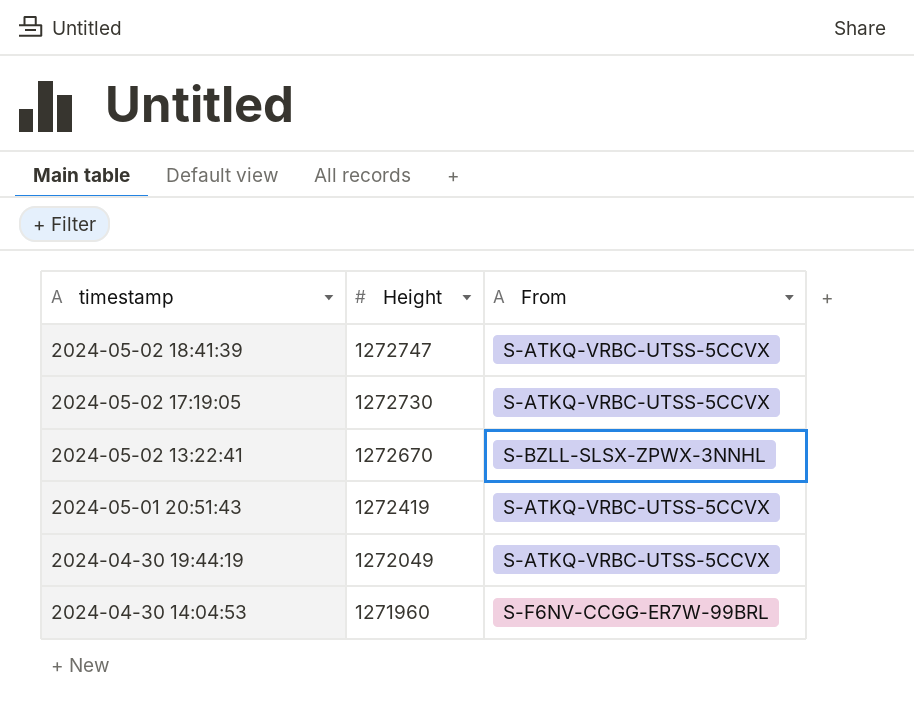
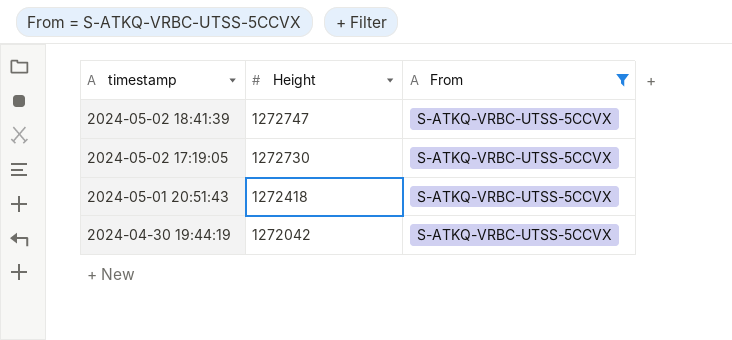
filter: none -> From = S-ATKQ-VRBC-UTSS-5CCVX
2024-05-01 20:51:43 | Height: 1272419 -> 1272418
2024-04-30 19:44:19 | Height: 1272049 -> 1272042

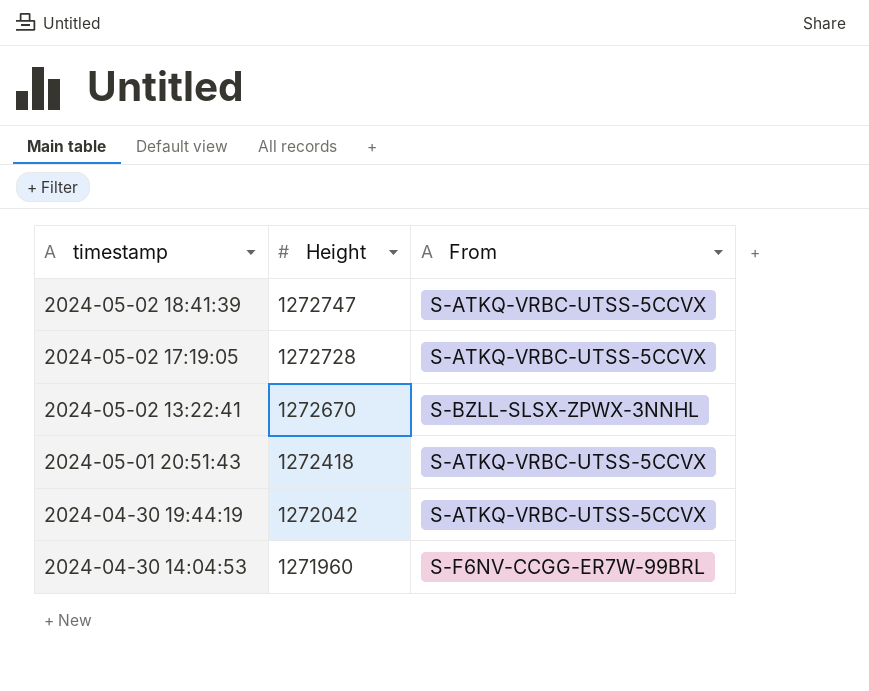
filter: From = S-ATKQ-VRBC-UTSS-5CCVX -> none
2024-05-02 17:19:05 | Height: 1272730 -> 1272728

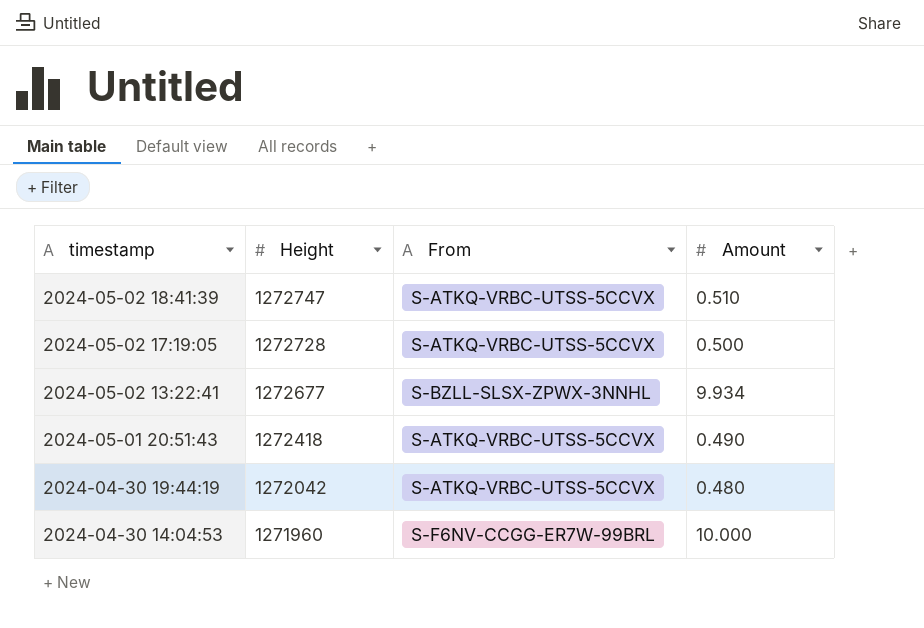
column Amount | position: none -> 4
2024-05-02 13:22:41 | Height: 1272670 -> 1272677

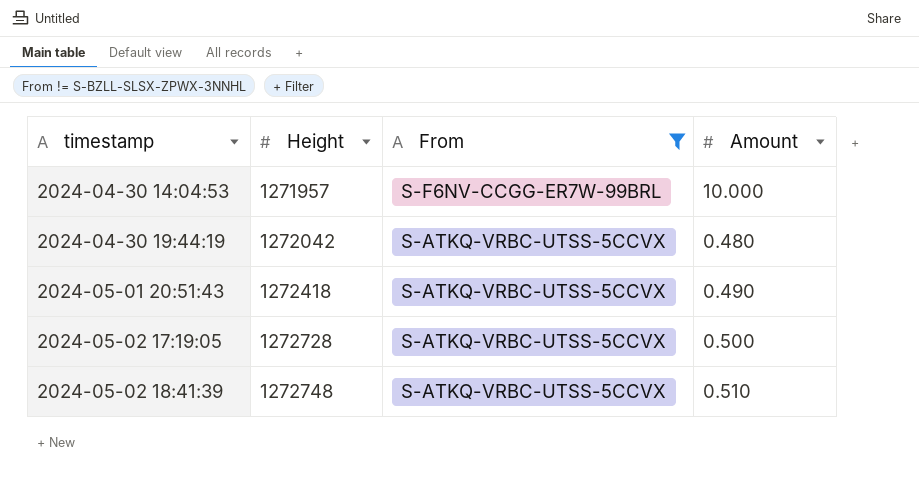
filter: none -> From != S-BZLL-SLSX-ZPWX-3NNHL
row order: timestamp descending -> timestamp ascending
2024-04-30 14:04:53 | Height: 1271960 -> 1271957
2024-05-02 18:41:39 | Height: 1272747 -> 1272748

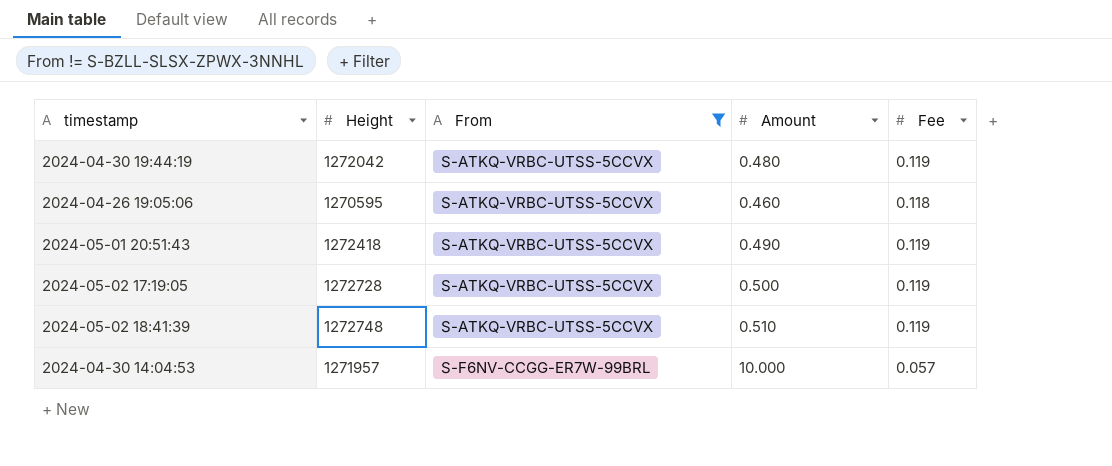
row order: timestamp ascending -> From ascending
column Fee | position: none -> 5
row 2024-04-26 19:05:06: none -> 1270595 | S-ATKQ-VRBC-UTSS-5CCVX | 0.460 | 0.118

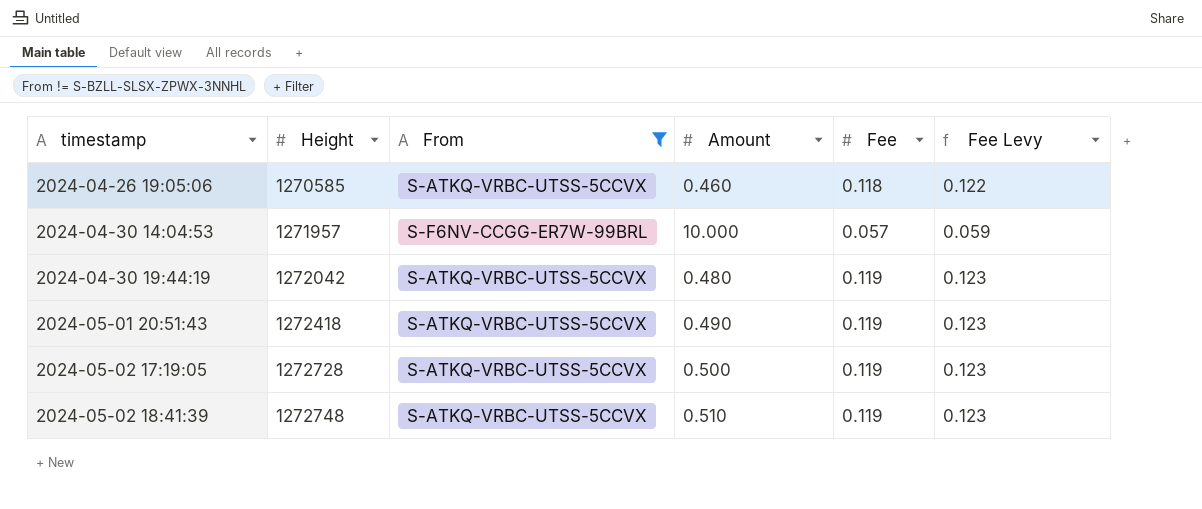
row order: From ascending -> timestamp ascending
column Fee Levy | formula: none -> [Fee] * 1.03
2024-04-26 19:05:06 | Height: 1270595 -> 1270585

